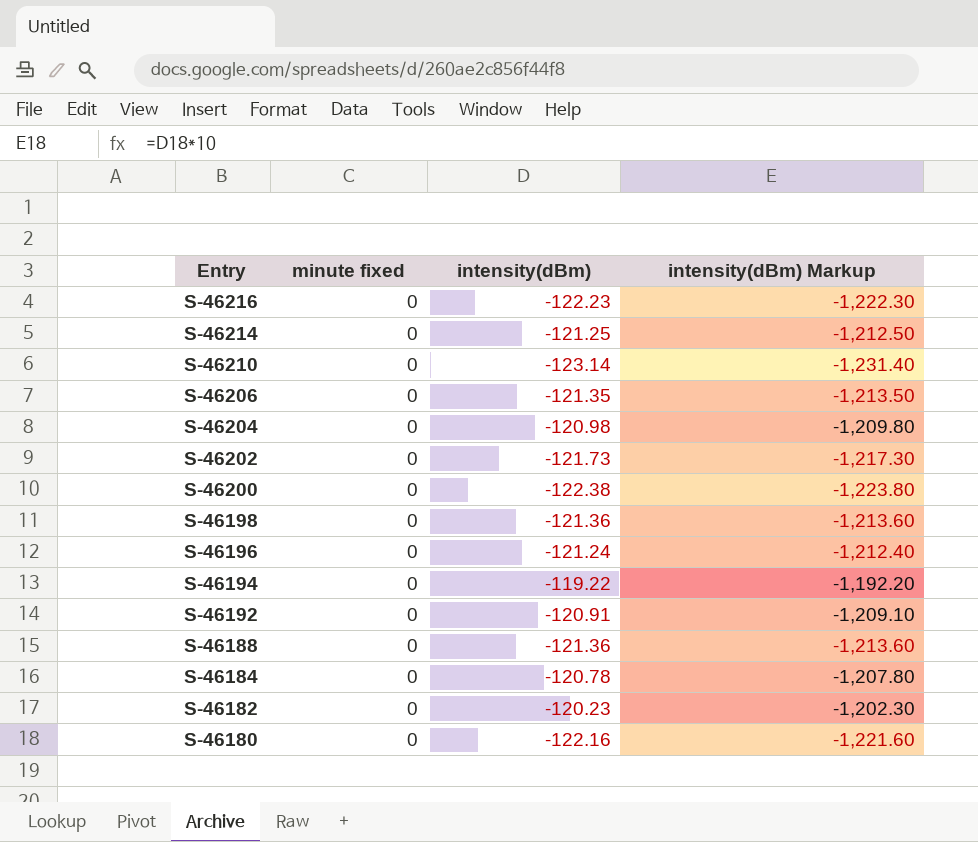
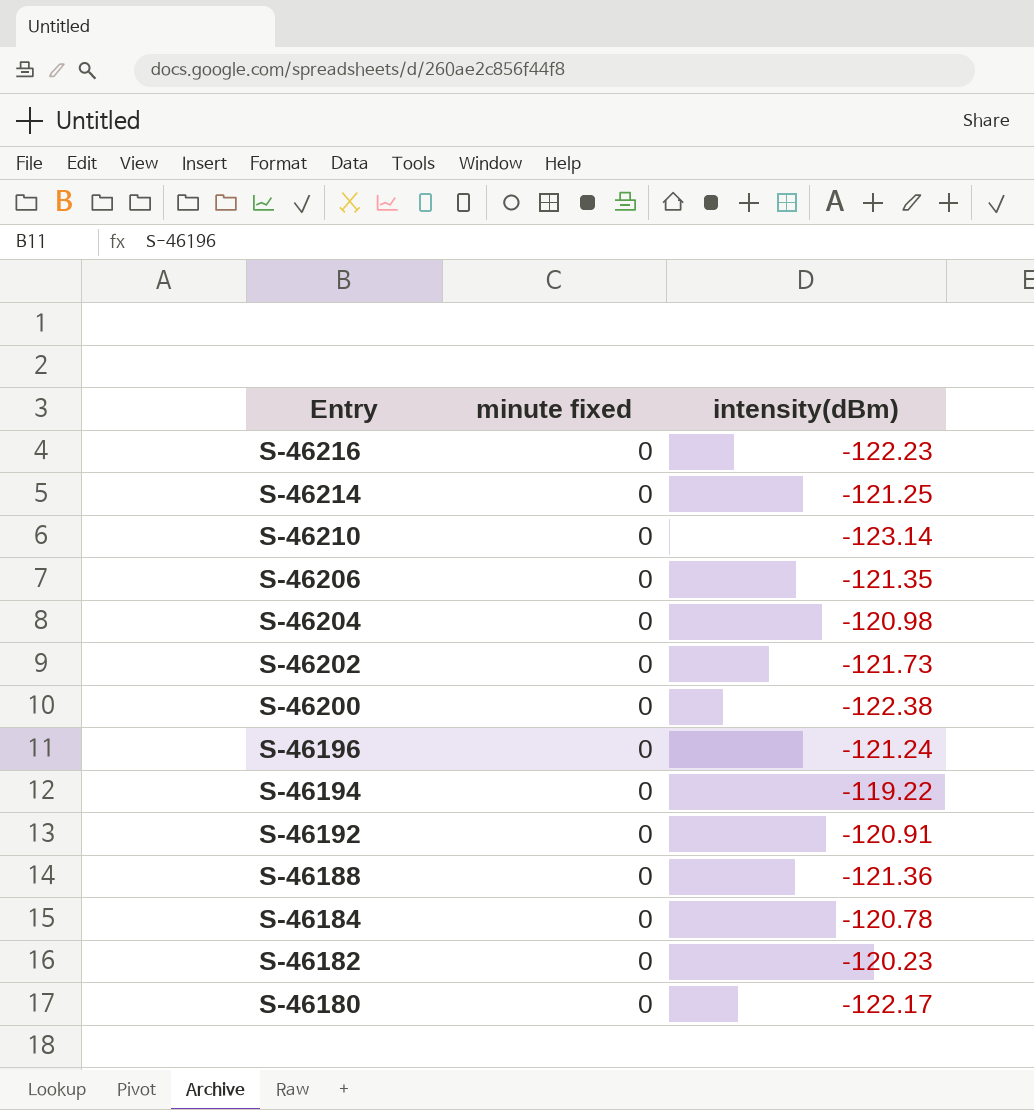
column intensity(dBm) Markup | formula: [intensity(dBm)] * 10 -> none
row S-46198: 0 | -121.36 | -1,213.60 -> none
S-46180 | intensity(dBm): -122.16 -> -122.17

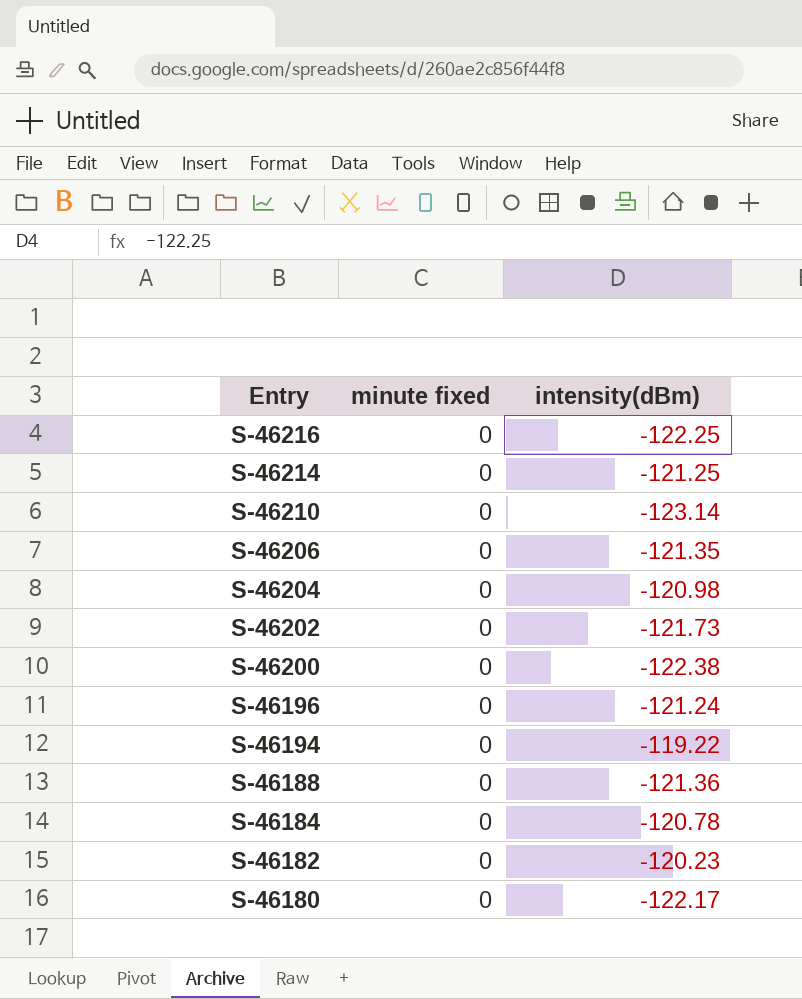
row S-46192: 0 | -120.91 -> none
S-46216 | intensity(dBm): -122.23 -> -122.25

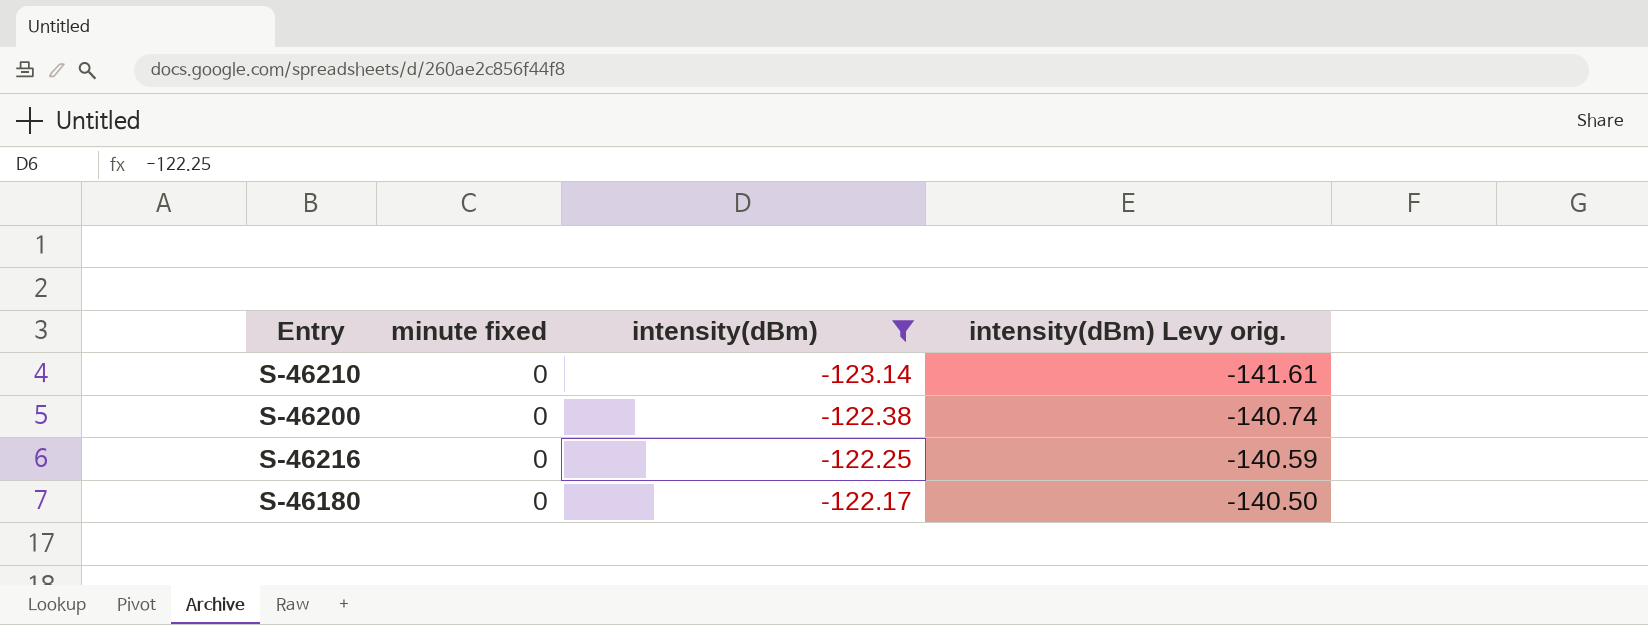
filter: none -> intensity(dBm) <= -122.17
row order: Entry descending -> intensity(dBm) ascending
column intensity(dBm) Levy orig. | formula: none -> [intensity(dBm)] * 1.15

